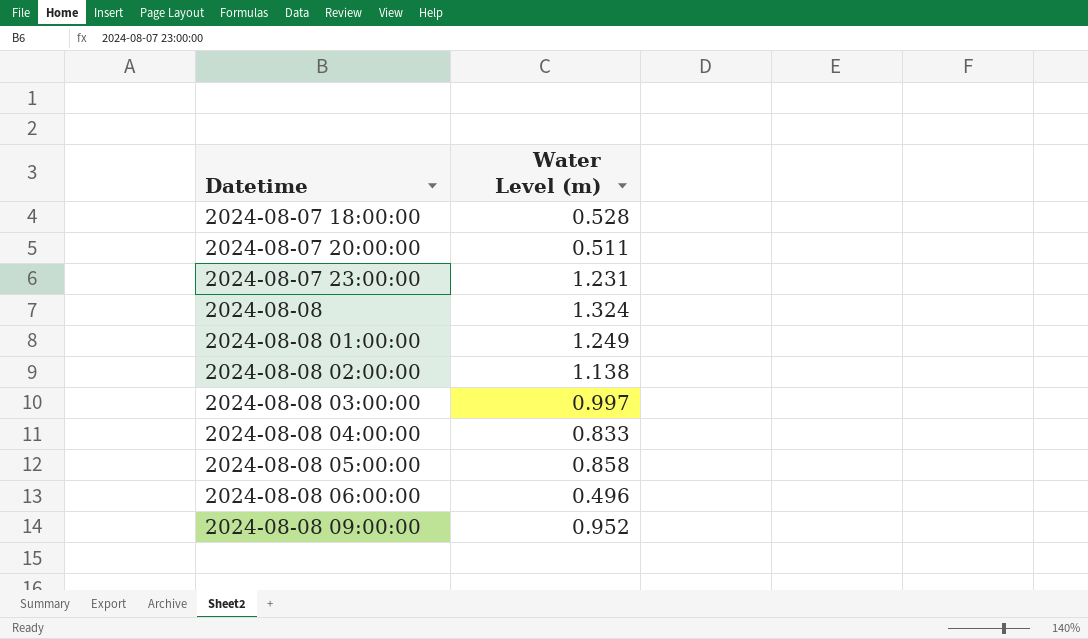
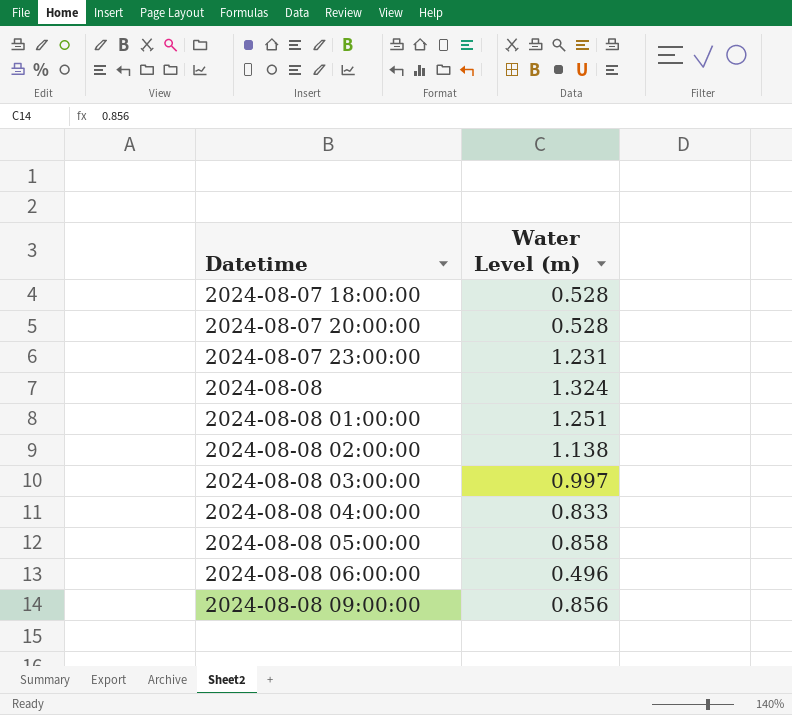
2024-08-07 20:00:00 | Water Level (m): 0.511 -> 0.528
2024-08-08 01:00:00 | Water Level (m): 1.249 -> 1.251
2024-08-08 09:00:00 | Water Level (m): 0.952 -> 0.856

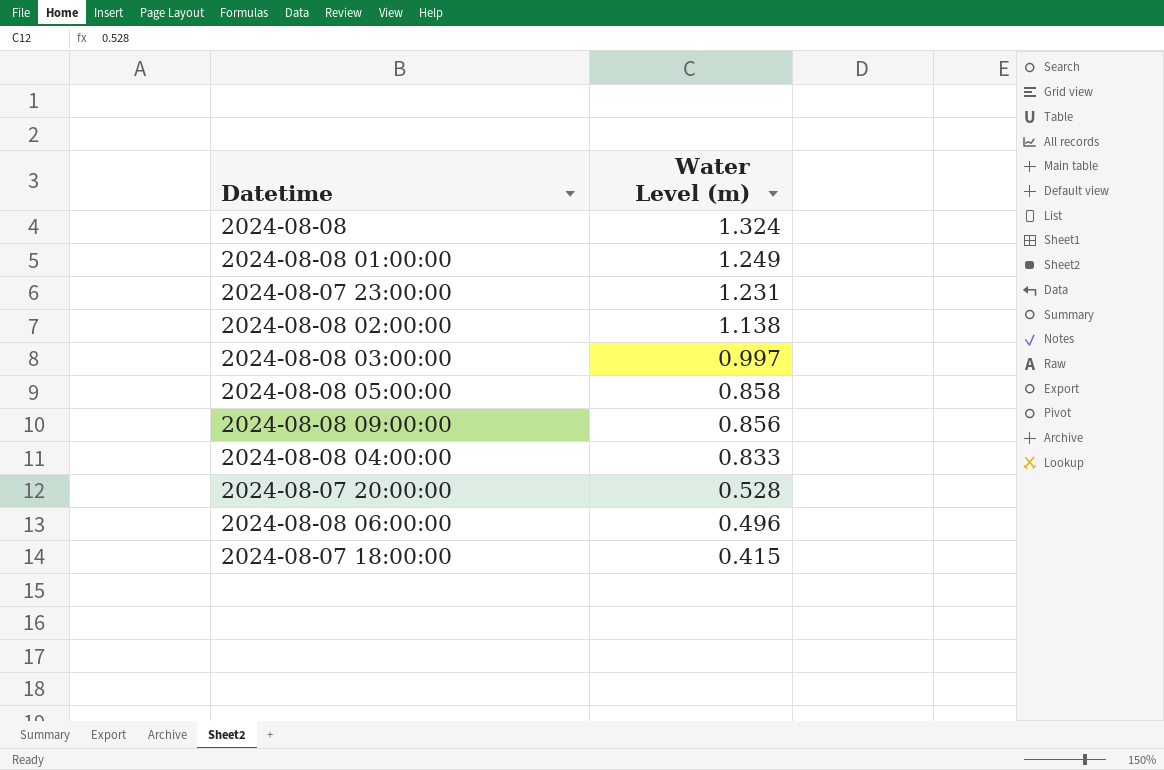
row order: Datetime ascending -> Water Level (m) descending
2024-08-08 01:00:00 | Water Level (m): 1.251 -> 1.249
2024-08-07 18:00:00 | Water Level (m): 0.528 -> 0.415

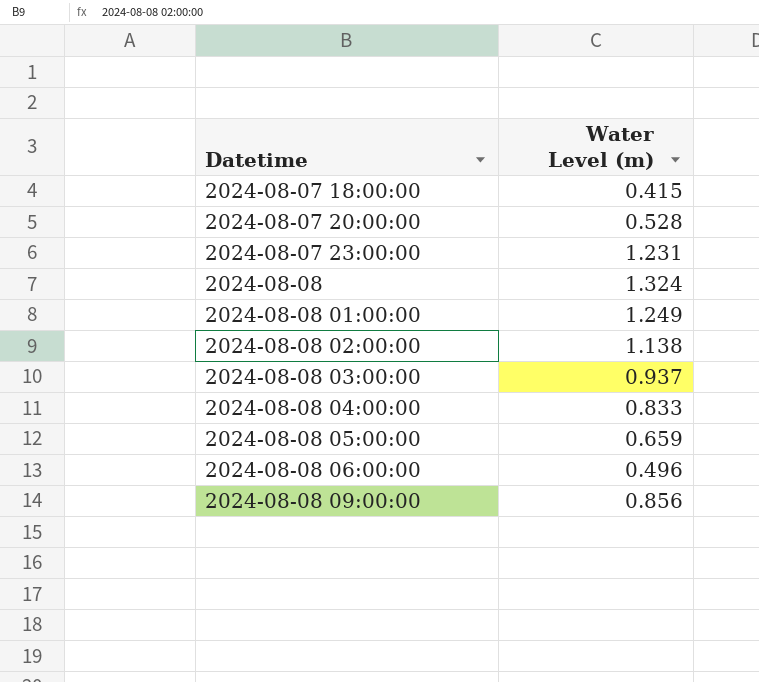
row order: Water Level (m) descending -> Datetime ascending
2024-08-08 03:00:00 | Water Level (m): 0.997 -> 0.937
2024-08-08 05:00:00 | Water Level (m): 0.858 -> 0.659

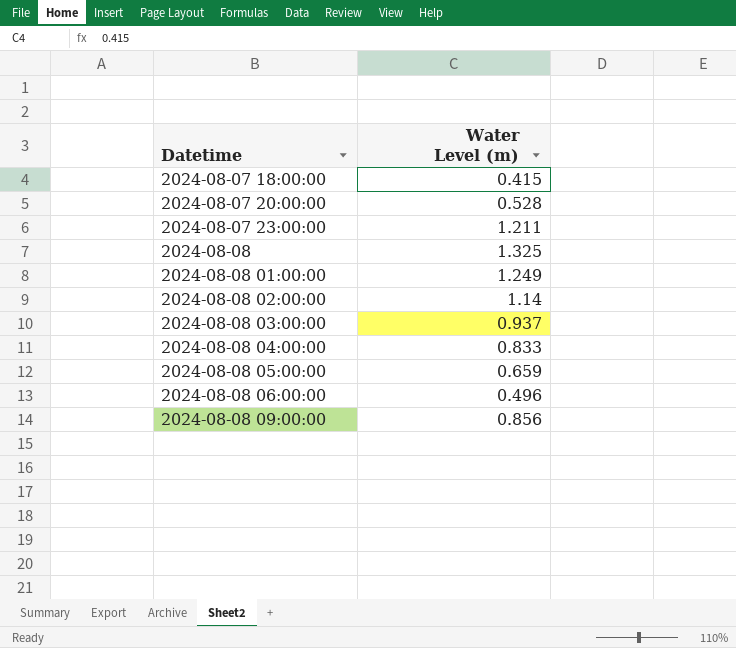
2024-08-07 23:00:00 | Water Level (m): 1.231 -> 1.211
2024-08-08 | Water Level (m): 1.324 -> 1.325
2024-08-08 02:00:00 | Water Level (m): 1.138 -> 1.14

